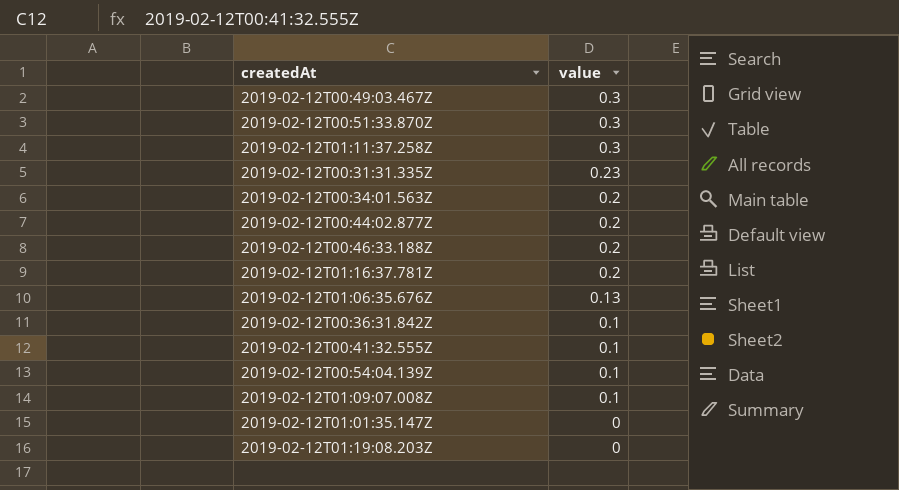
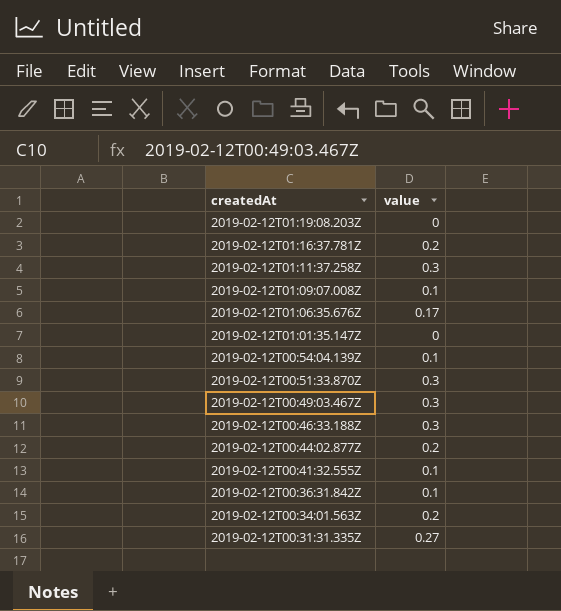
row order: value descending -> createdAt descending
2019-02-12T01:06:35.676Z | value: 0.13 -> 0.17
2019-02-12T00:46:33.188Z | value: 0.2 -> 0.3
2019-02-12T00:31:31.335Z | value: 0.23 -> 0.27

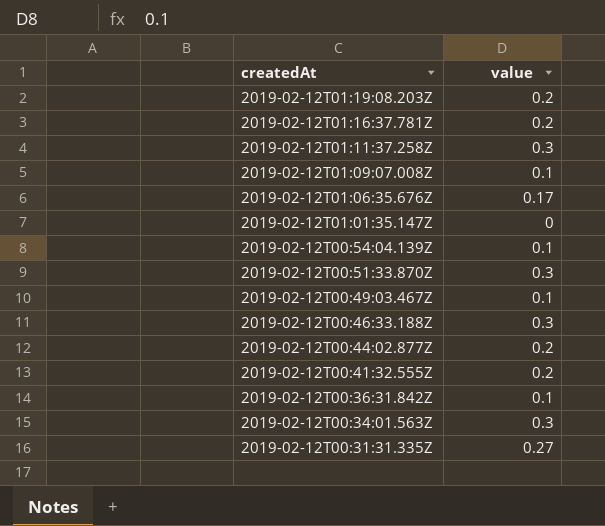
2019-02-12T01:19:08.203Z | value: 0 -> 0.2
2019-02-12T00:49:03.467Z | value: 0.3 -> 0.1
2019-02-12T00:41:32.555Z | value: 0.1 -> 0.2
2019-02-12T00:34:01.563Z | value: 0.2 -> 0.3

